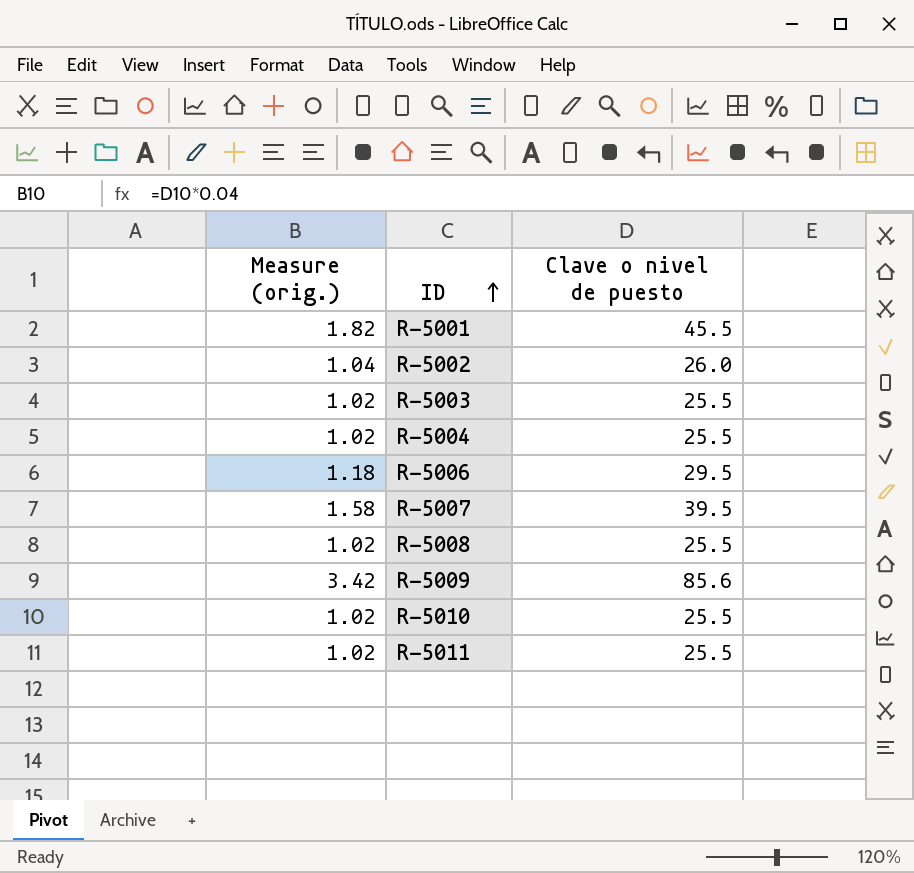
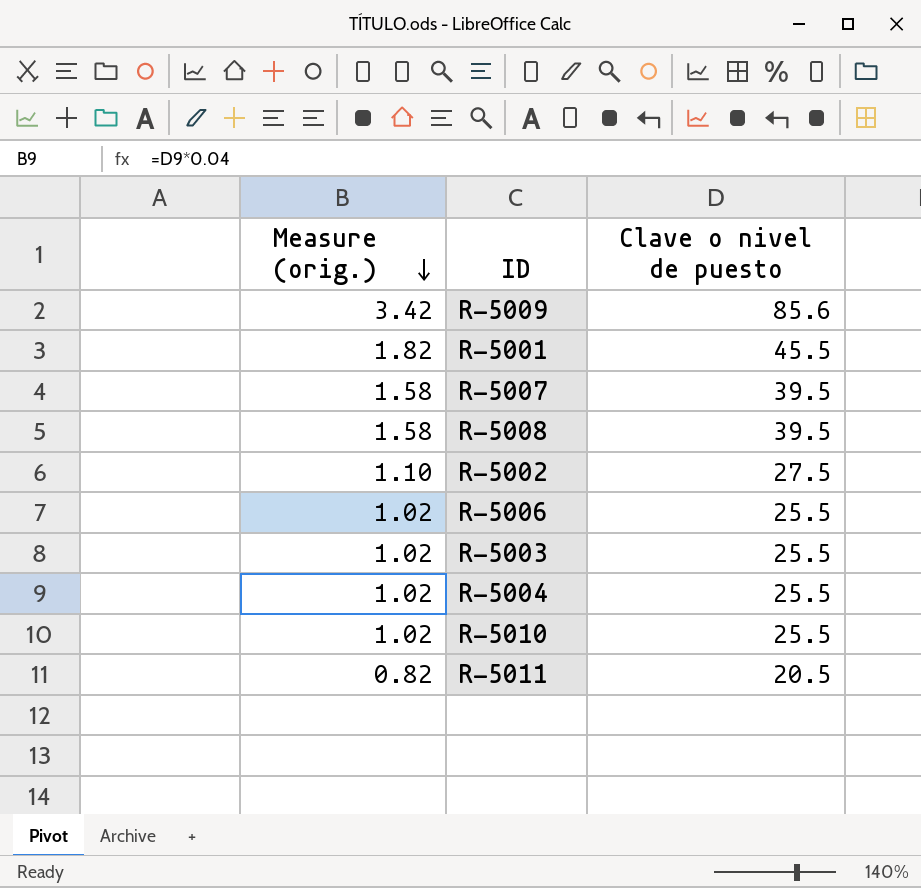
row order: ID ascending -> Measure (orig.) descending
R-5008 | Measure (orig.): 1.02 -> 1.58
R-5008 | Clave o nivel de puesto: 25.5 -> 39.5
R-5002 | Measure (orig.): 1.04 -> 1.10
R-5002 | Clave o nivel de puesto: 26.0 -> 27.5
R-5006 | Measure (orig.): 1.18 -> 1.02
R-5006 | Clave o nivel de puesto: 29.5 -> 25.5
R-5011 | Measure (orig.): 1.02 -> 0.82
R-5011 | Clave o nivel de puesto: 25.5 -> 20.5

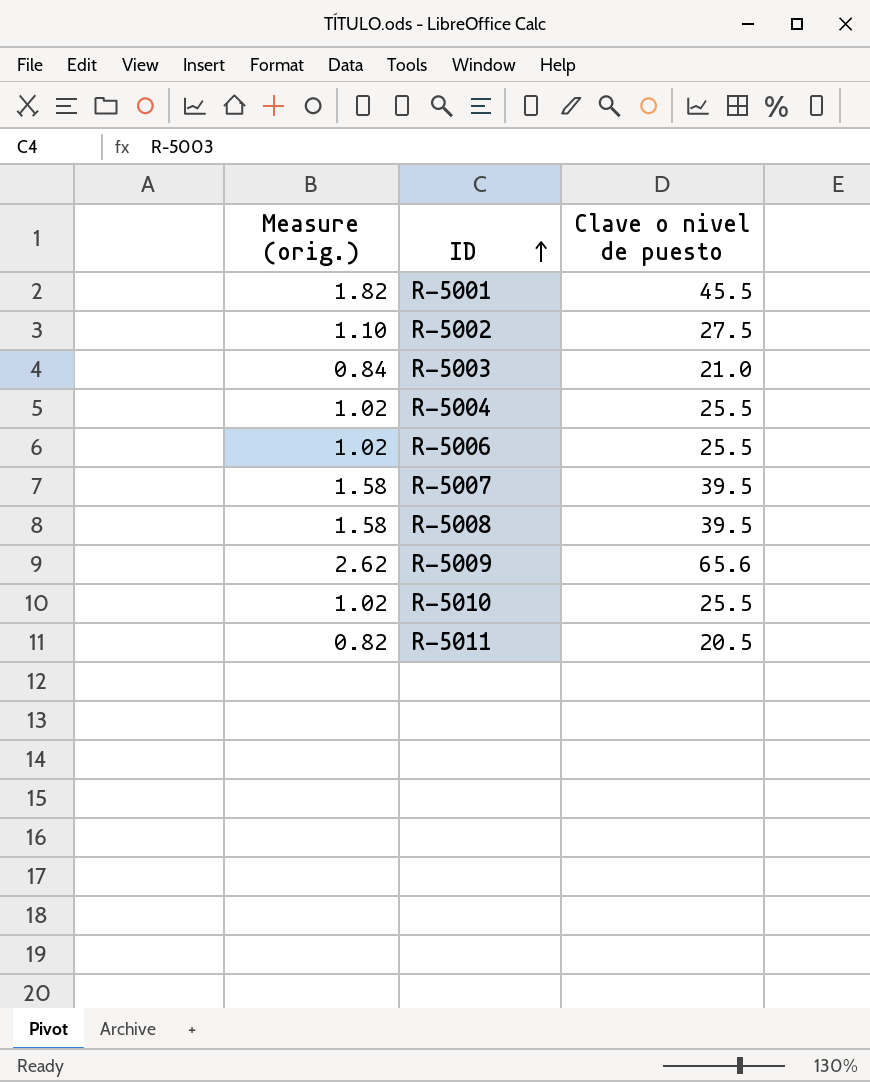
row order: Measure (orig.) descending -> ID ascending
R-5003 | Measure (orig.): 1.02 -> 0.84
R-5003 | Clave o nivel de puesto: 25.5 -> 21.0
R-5009 | Measure (orig.): 3.42 -> 2.62
R-5009 | Clave o nivel de puesto: 85.6 -> 65.6

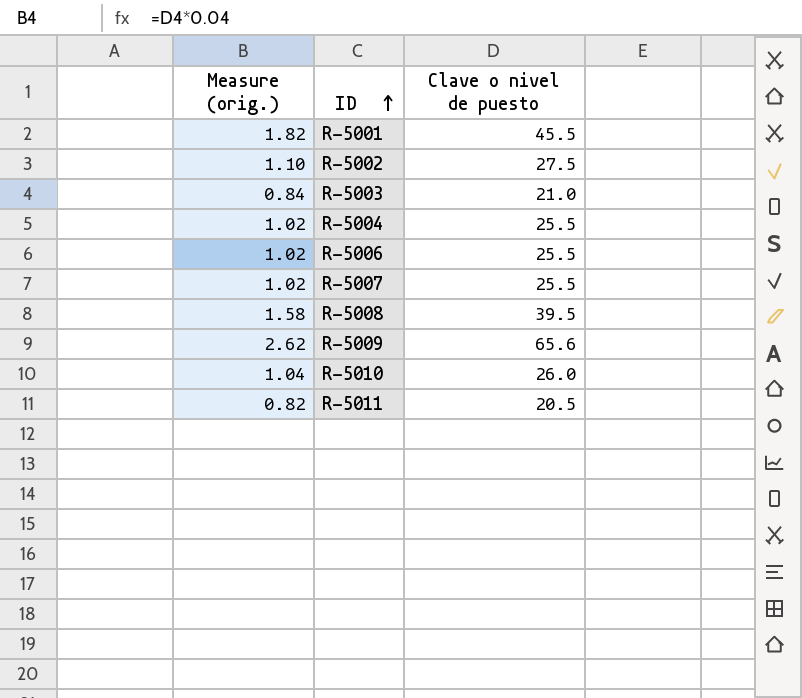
R-5007 | Measure (orig.): 1.58 -> 1.02
R-5007 | Clave o nivel de puesto: 39.5 -> 25.5
R-5010 | Measure (orig.): 1.02 -> 1.04
R-5010 | Clave o nivel de puesto: 25.5 -> 26.0

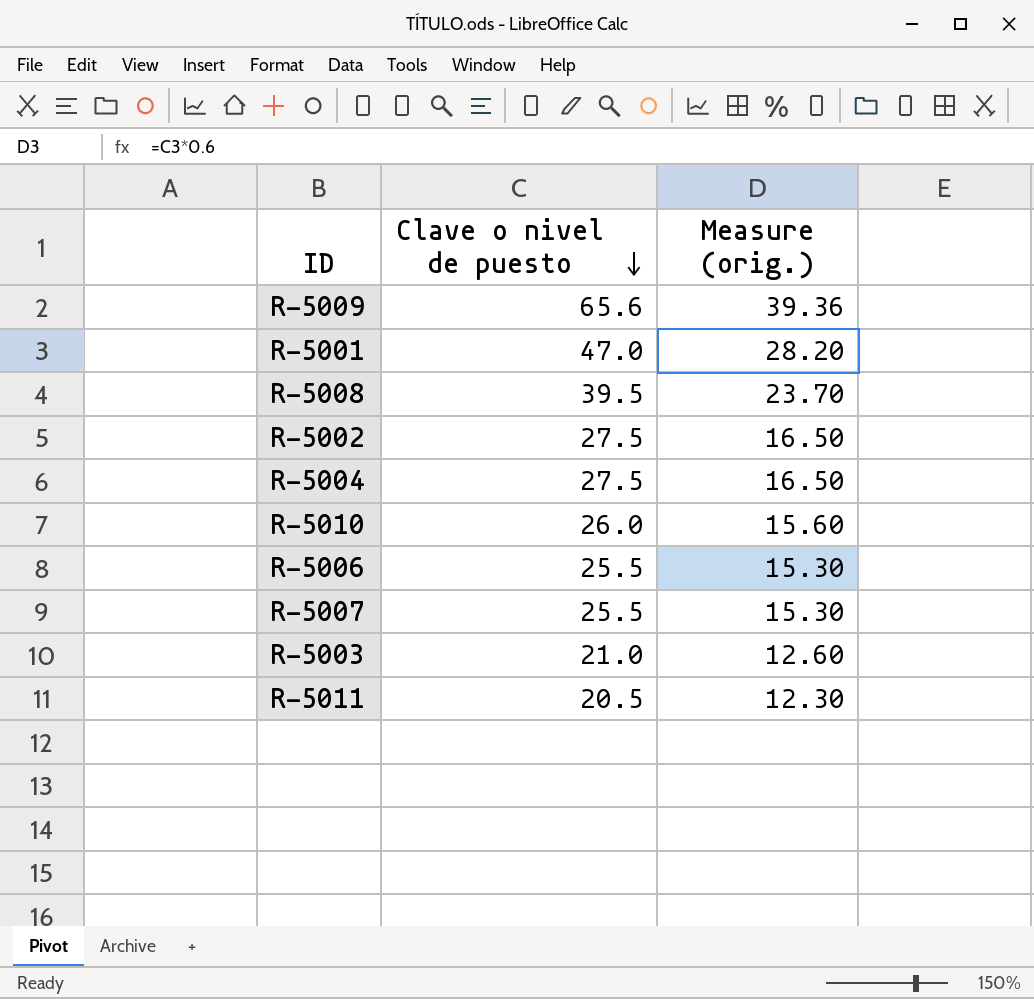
row order: ID ascending -> Clave o nivel de puesto descending
column Measure (orig.) | formula: [Clave o nivel de puesto] * 0.04 -> [Clave o nivel de puesto] * 0.6
column Measure (orig.) | position: 1 -> 3
R-5001 | Clave o nivel de puesto: 45.5 -> 47.0
R-5004 | Clave o nivel de puesto: 25.5 -> 27.5

